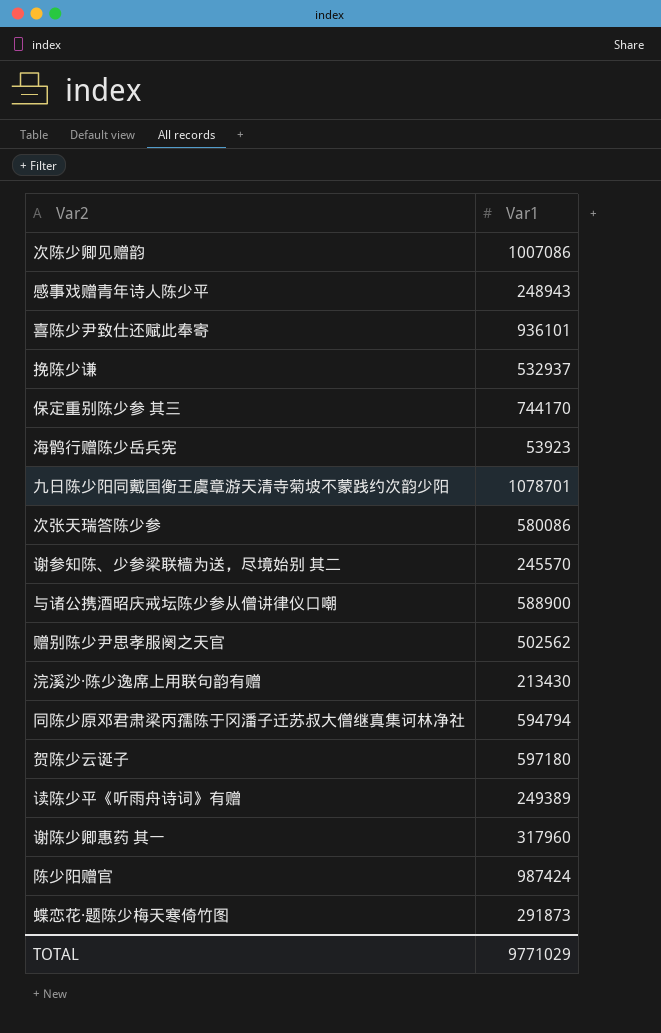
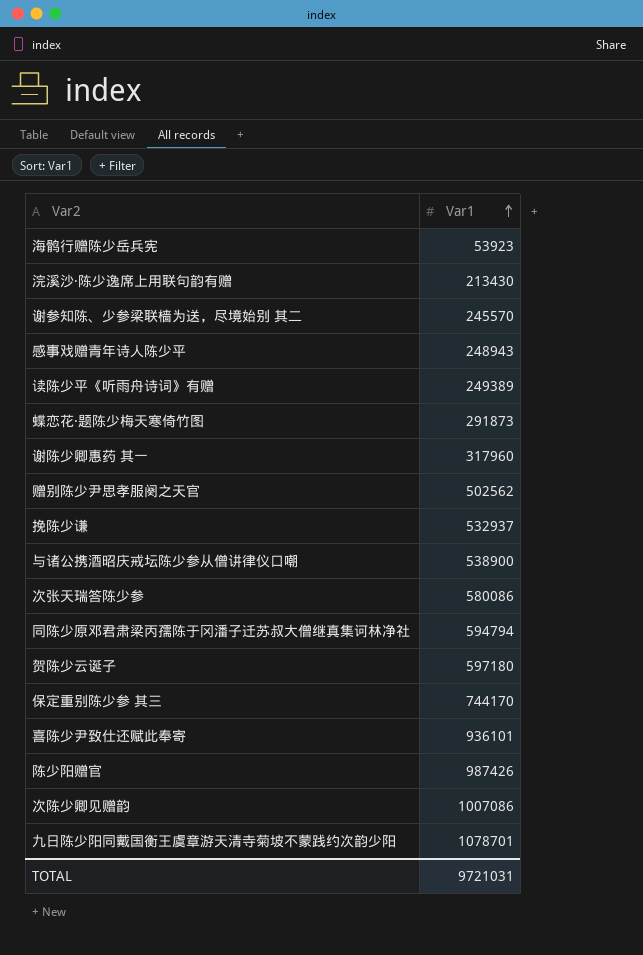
row order: none -> Var1 ascending
与诸公携酒昭庆戒坛陈少参从僧讲律仪口嘲 | Var1: 588900 -> 538900
陈少阳赠官 | Var1: 987424 -> 987426
TOTAL | Var1: 9771029 -> 9721031

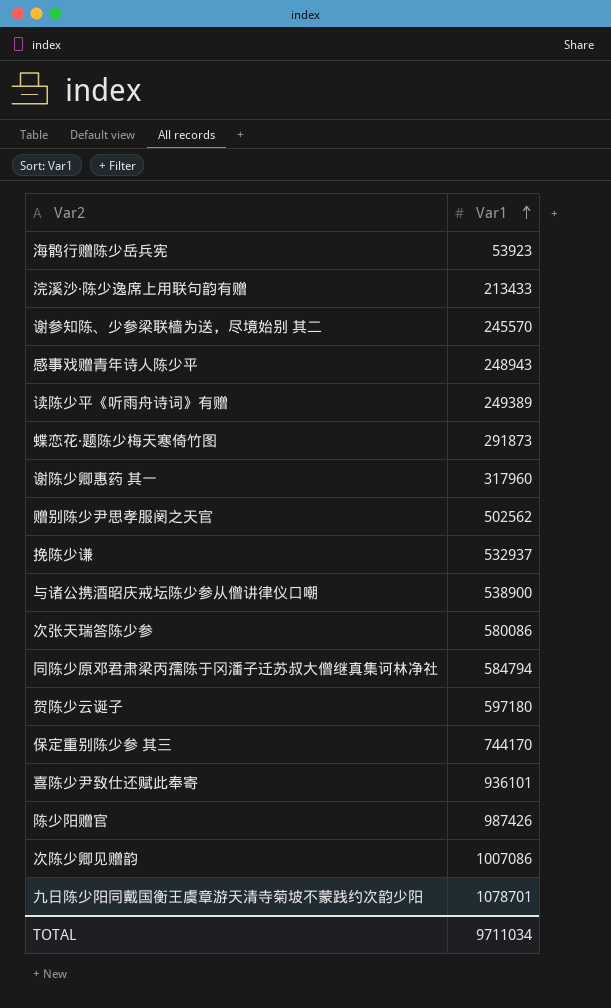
浣溪沙·陈少逸席上用联句韵有赠 | Var1: 213430 -> 213433
同陈少原邓君肃梁丙孺陈于冈潘子迁苏叔大僧继真集诃林净社 | Var1: 594794 -> 584794
TOTAL | Var1: 9721031 -> 9711034

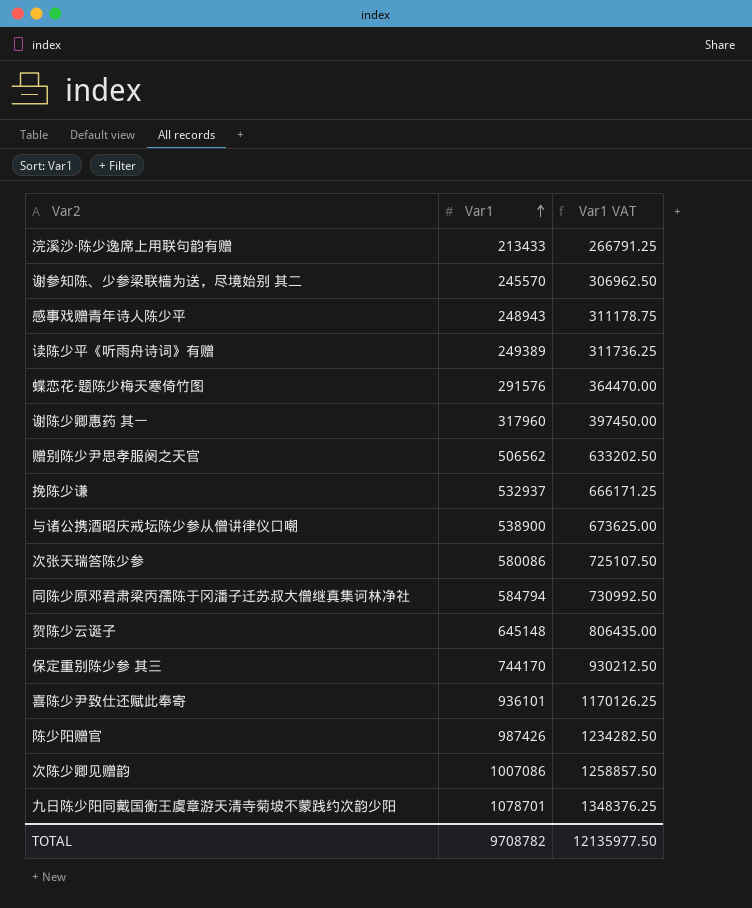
column Var1 VAT | formula: none -> [Var1] * 1.25
row 海鹘行赠陈少岳兵宪: 53923 -> none
蝶恋花·题陈少梅天寒倚竹图 | Var1: 291873 -> 291576
赠别陈少尹思孝服阕之天官 | Var1: 502562 -> 506562
贺陈少云诞子 | Var1: 597180 -> 645148
TOTAL | Var1: 9711034 -> 9708782

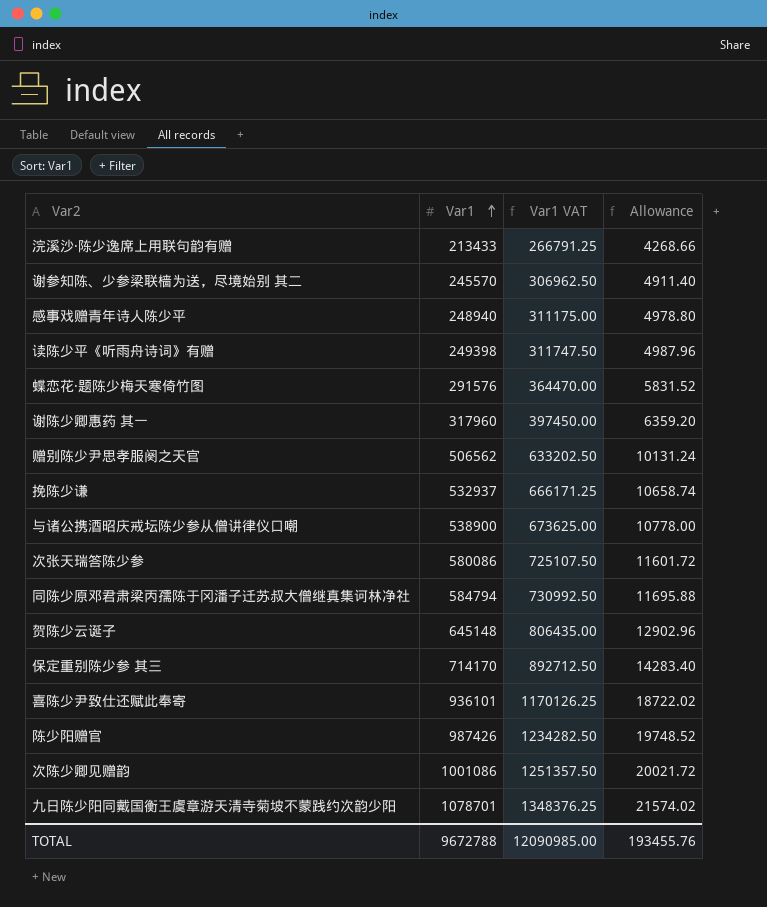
column Allowance | formula: none -> [Var1] * 0.02
感事戏赠青年诗人陈少平 | Var1: 248943 -> 248940
感事戏赠青年诗人陈少平 | Var1 VAT: 311178.75 -> 311175.00
读陈少平《听雨舟诗词》有赠 | Var1: 249389 -> 249398
读陈少平《听雨舟诗词》有赠 | Var1 VAT: 311736.25 -> 311747.50
保定重别陈少参 其三 | Var1: 744170 -> 714170
保定重别陈少参 其三 | Var1 VAT: 930212.50 -> 892712.50
次陈少卿见赠韵 | Var1: 1007086 -> 1001086
次陈少卿见赠韵 | Var1 VAT: 1258857.50 -> 1251357.50
TOTAL | Var1: 9708782 -> 9672788
TOTAL | Var1 VAT: 12135977.50 -> 12090985.00

